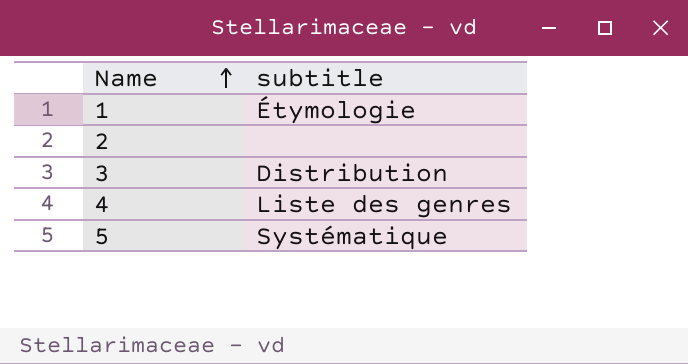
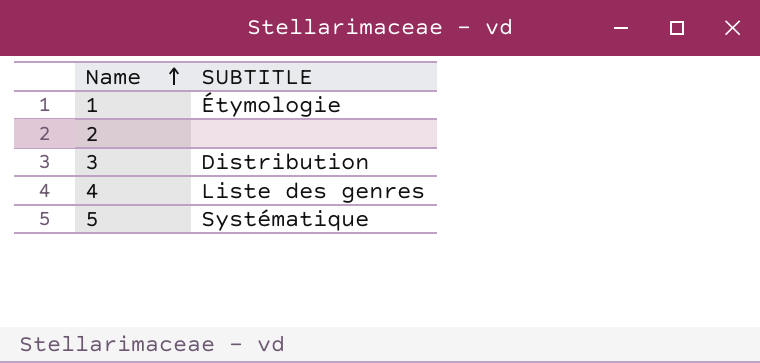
column name: subtitle -> SUBTITLE

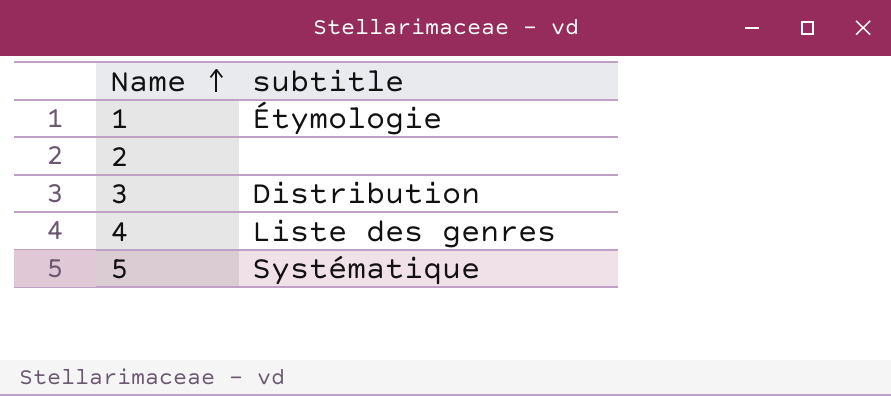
column name: SUBTITLE -> subtitle

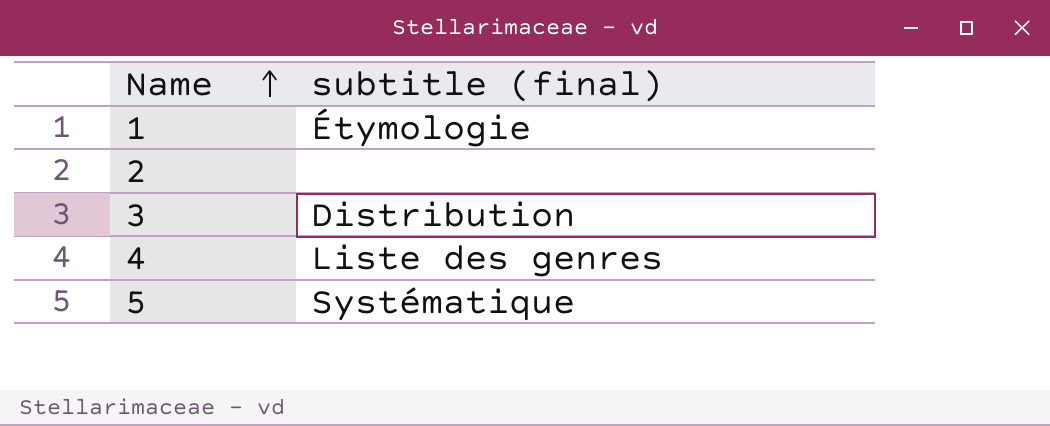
column name: subtitle -> subtitle (final)

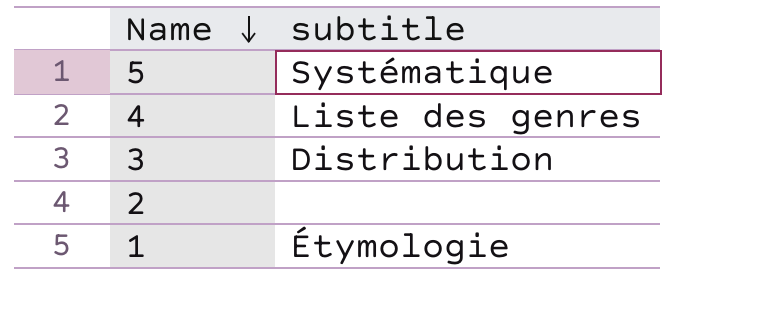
row order: Name ascending -> Name descending
column name: subtitle (final) -> subtitle

